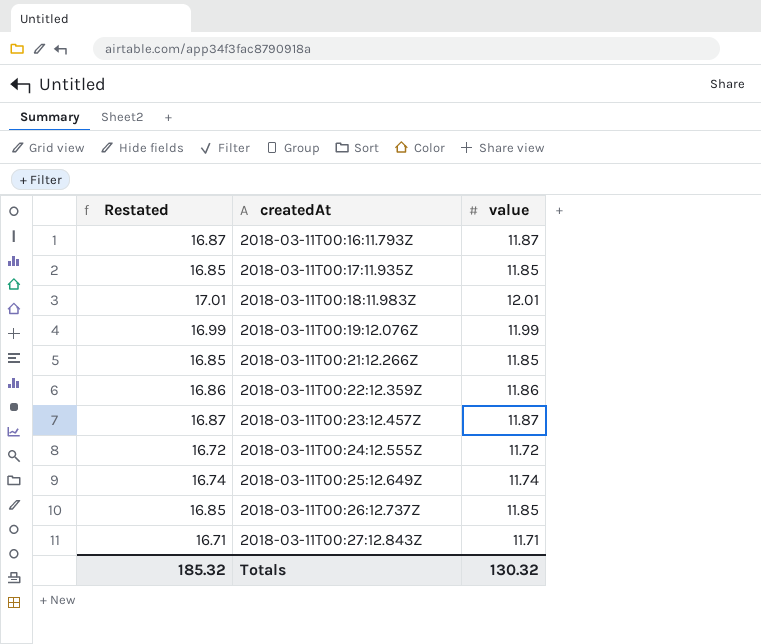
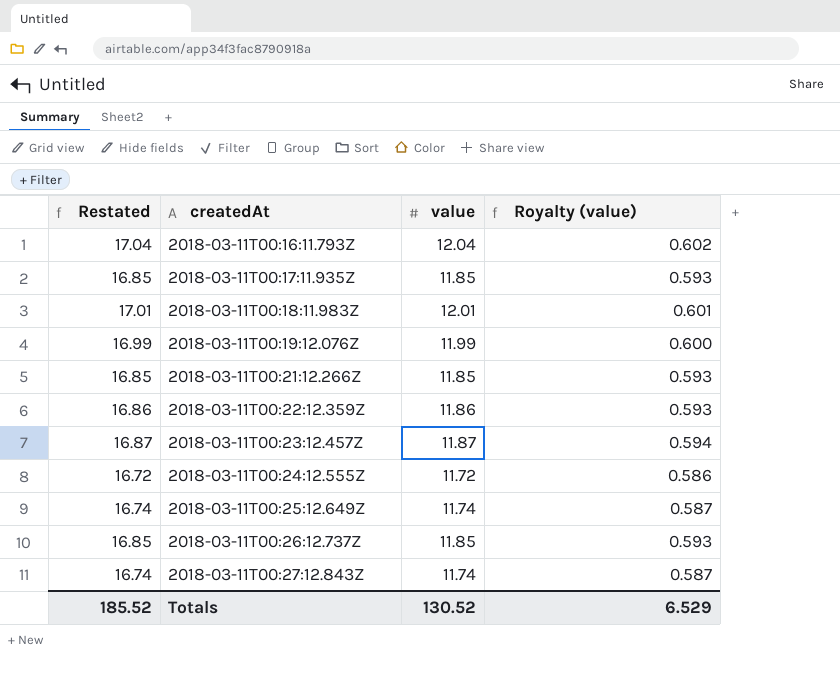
column Royalty (value) | formula: none -> [value] * 0.05
2018-03-11T00:16:11.793Z | Restated: 16.87 -> 17.04
2018-03-11T00:16:11.793Z | value: 11.87 -> 12.04
2018-03-11T00:27:12.843Z | Restated: 16.71 -> 16.74
2018-03-11T00:27:12.843Z | value: 11.71 -> 11.74
Totals | Restated: 185.32 -> 185.52
Totals | value: 130.32 -> 130.52

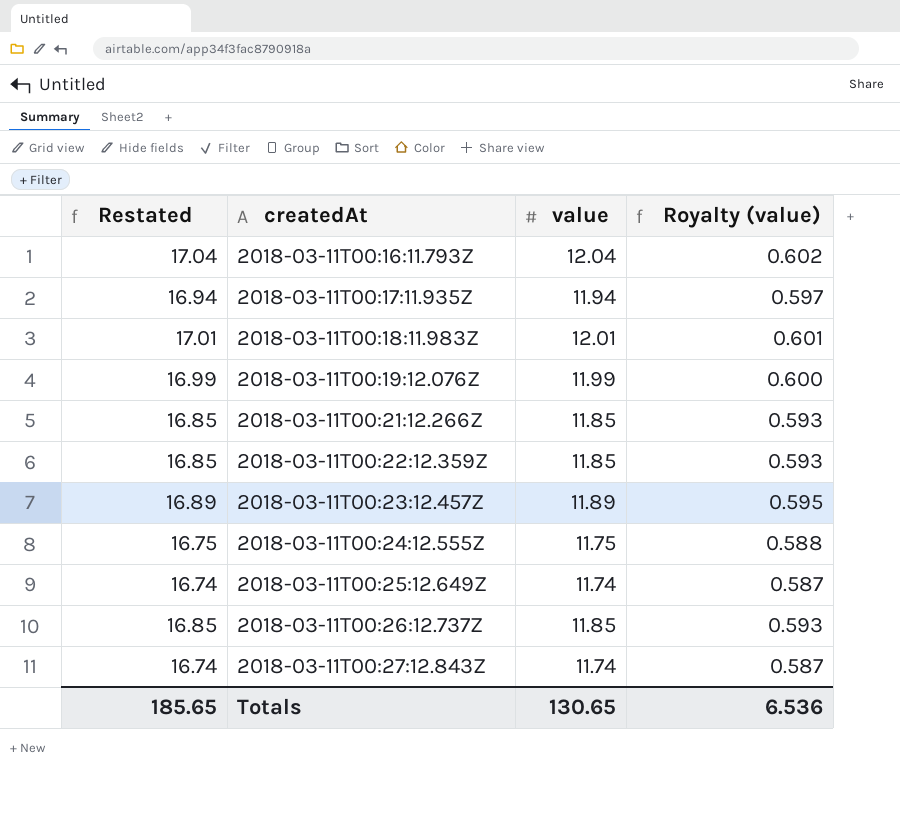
2018-03-11T00:17:11.935Z | Restated: 16.85 -> 16.94
2018-03-11T00:17:11.935Z | value: 11.85 -> 11.94
2018-03-11T00:17:11.935Z | Royalty (value): 0.593 -> 0.597
2018-03-11T00:22:12.359Z | Restated: 16.86 -> 16.85
2018-03-11T00:22:12.359Z | value: 11.86 -> 11.85
2018-03-11T00:23:12.457Z | Restated: 16.87 -> 16.89
2018-03-11T00:23:12.457Z | value: 11.87 -> 11.89
2018-03-11T00:23:12.457Z | Royalty (value): 0.594 -> 0.595
2018-03-11T00:24:12.555Z | Restated: 16.72 -> 16.75
2018-03-11T00:24:12.555Z | value: 11.72 -> 11.75
2018-03-11T00:24:12.555Z | Royalty (value): 0.586 -> 0.588
Totals | Restated: 185.52 -> 185.65
Totals | value: 130.52 -> 130.65
Totals | Royalty (value): 6.529 -> 6.536

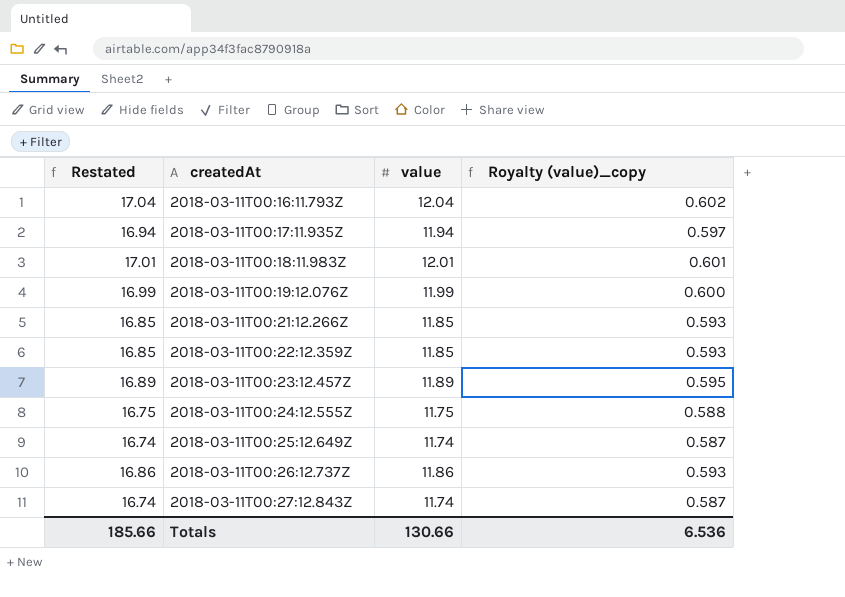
column name: Royalty (value) -> Royalty (value)_copy
2018-03-11T00:26:12.737Z | Restated: 16.85 -> 16.86
2018-03-11T00:26:12.737Z | value: 11.85 -> 11.86
Totals | Restated: 185.65 -> 185.66
Totals | value: 130.65 -> 130.66

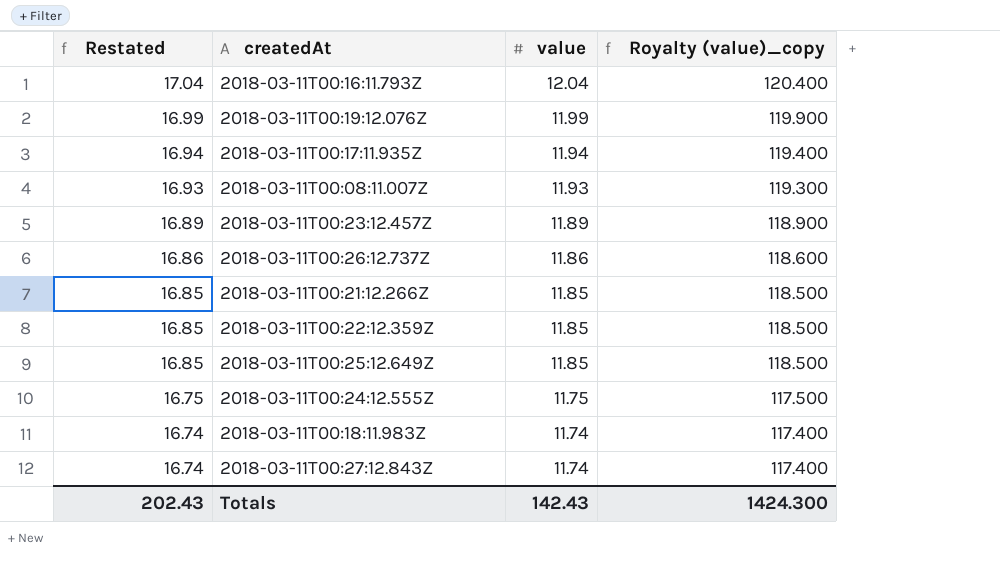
row order: createdAt ascending -> Restated descending
column Royalty (value)_copy | formula: [value] * 0.05 -> [value] * 10
row 2018-03-11T00:08:11.007Z: none -> 16.93 | 11.93 | 119.300
2018-03-11T00:25:12.649Z | Restated: 16.74 -> 16.85
2018-03-11T00:25:12.649Z | value: 11.74 -> 11.85
2018-03-11T00:18:11.983Z | Restated: 17.01 -> 16.74
2018-03-11T00:18:11.983Z | value: 12.01 -> 11.74
Totals | Restated: 185.66 -> 202.43
Totals | value: 130.66 -> 142.43
Totals | Royalty (value)_copy: 6.536 -> 1424.300

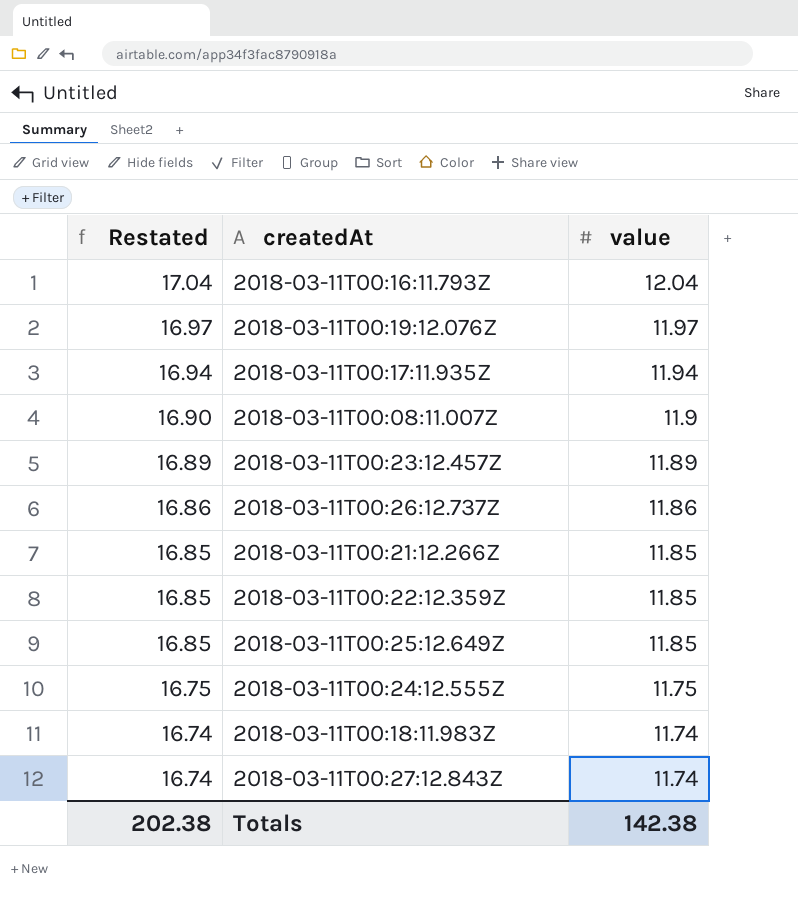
column Royalty (value)_copy | formula: [value] * 10 -> none
2018-03-11T00:19:12.076Z | Restated: 16.99 -> 16.97
2018-03-11T00:19:12.076Z | value: 11.99 -> 11.97
2018-03-11T00:08:11.007Z | Restated: 16.93 -> 16.90
2018-03-11T00:08:11.007Z | value: 11.93 -> 11.9
Totals | Restated: 202.43 -> 202.38
Totals | value: 142.43 -> 142.38

